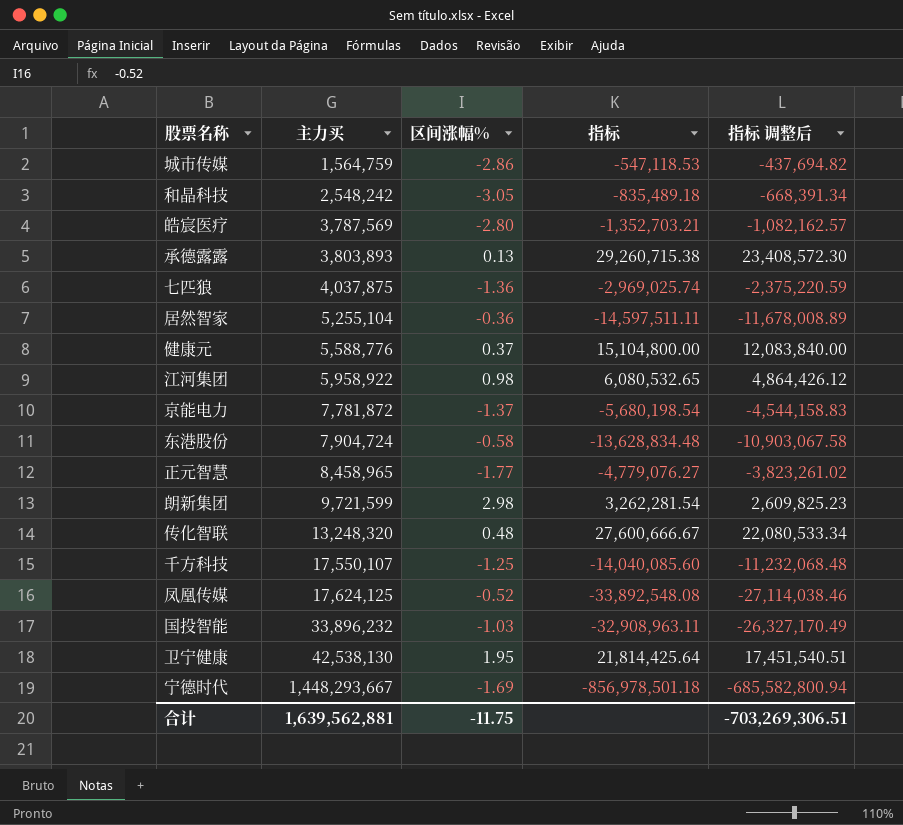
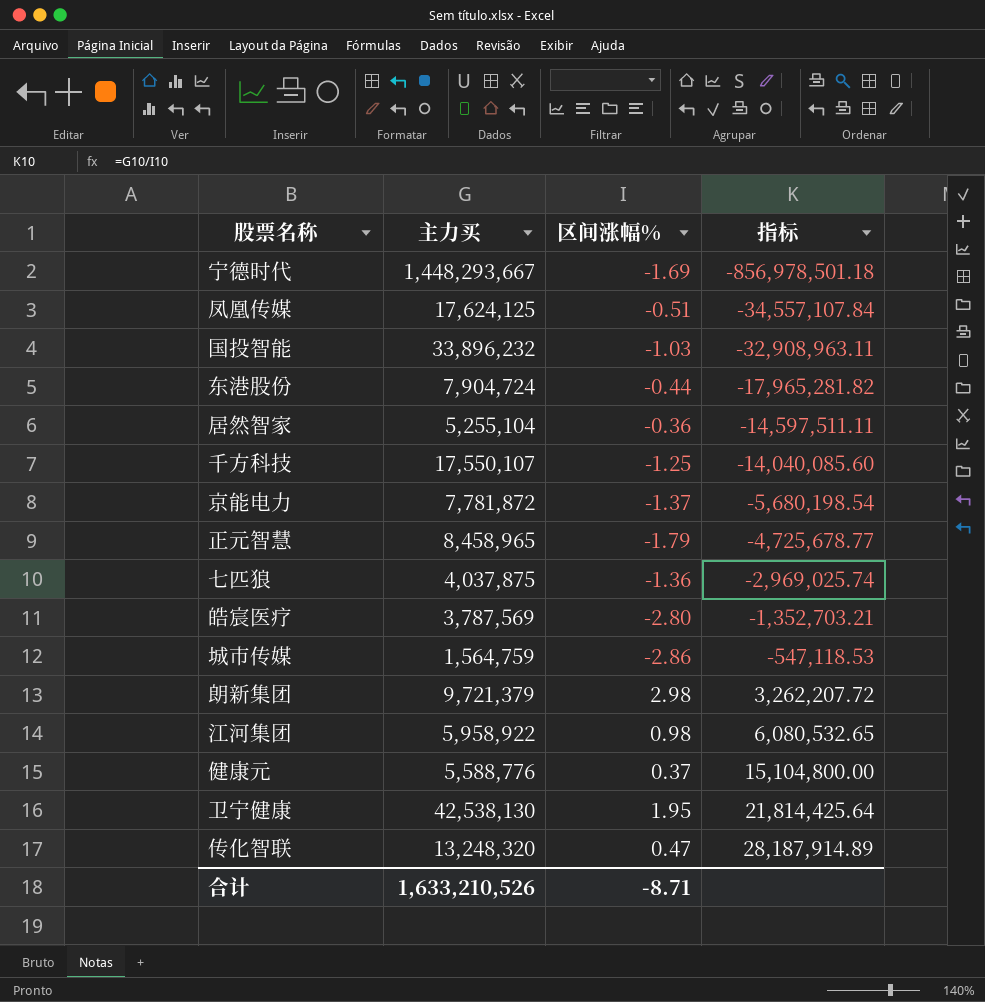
row order: 主力买 ascending -> 指标 ascending
column 指标 调整后 | formula: [指标] * 0.8 -> none
row 和晶科技: 2,548,242 | -3.05 | -835,489.18 | -668,391.34 -> none
row 承德露露: 3,803,893 | 0.13 | 29,260,715.38 | 23,408,572.30 -> none
凤凰传媒 | 区间涨幅%: -0.52 -> -0.51
凤凰传媒 | 指标: -33,892,548.08 -> -34,557,107.84
东港股份 | 区间涨幅%: -0.58 -> -0.44
东港股份 | 指标: -13,628,834.48 -> -17,965,281.82
正元智慧 | 区间涨幅%: -1.77 -> -1.79
正元智慧 | 指标: -4,779,076.27 -> -4,725,678.77
朗新集团 | 主力买: 9,721,599 -> 9,721,379
朗新集团 | 指标: 3,262,281.54 -> 3,262,207.72
传化智联 | 区间涨幅%: 0.48 -> 0.47
传化智联 | 指标: 27,600,666.67 -> 28,187,914.89
合计 | 主力买: 1,639,562,881 -> 1,633,210,526
合计 | 区间涨幅%: -11.75 -> -8.71

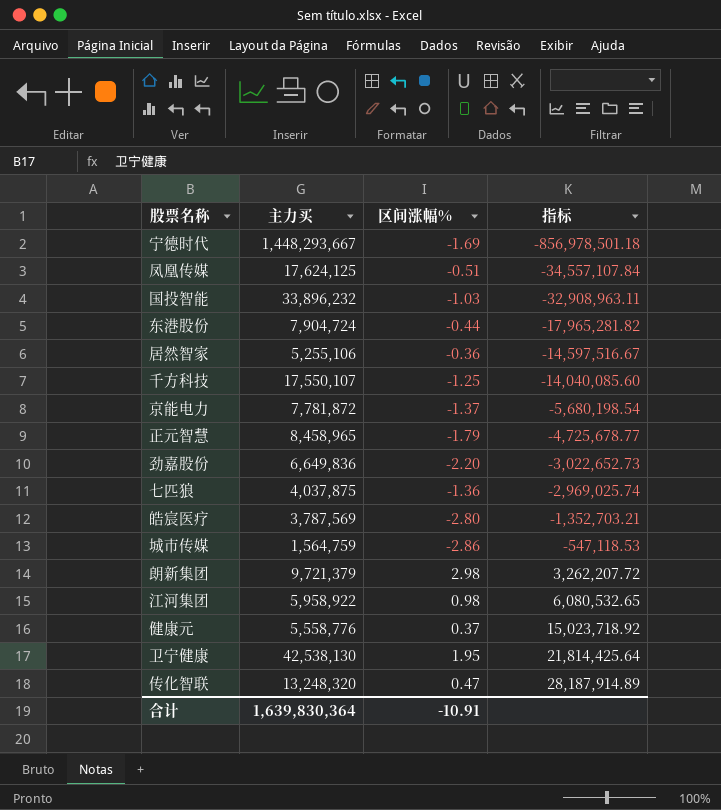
居然智家 | 主力买: 5,255,104 -> 5,255,106
居然智家 | 指标: -14,597,511.11 -> -14,597,516.67
row 劲嘉股份: none -> 6,649,836 | -2.20 | -3,022,652.73
健康元 | 主力买: 5,588,776 -> 5,558,776
健康元 | 指标: 15,104,800.00 -> 15,023,718.92
合计 | 主力买: 1,633,210,526 -> 1,639,830,364
合计 | 区间涨幅%: -8.71 -> -10.91

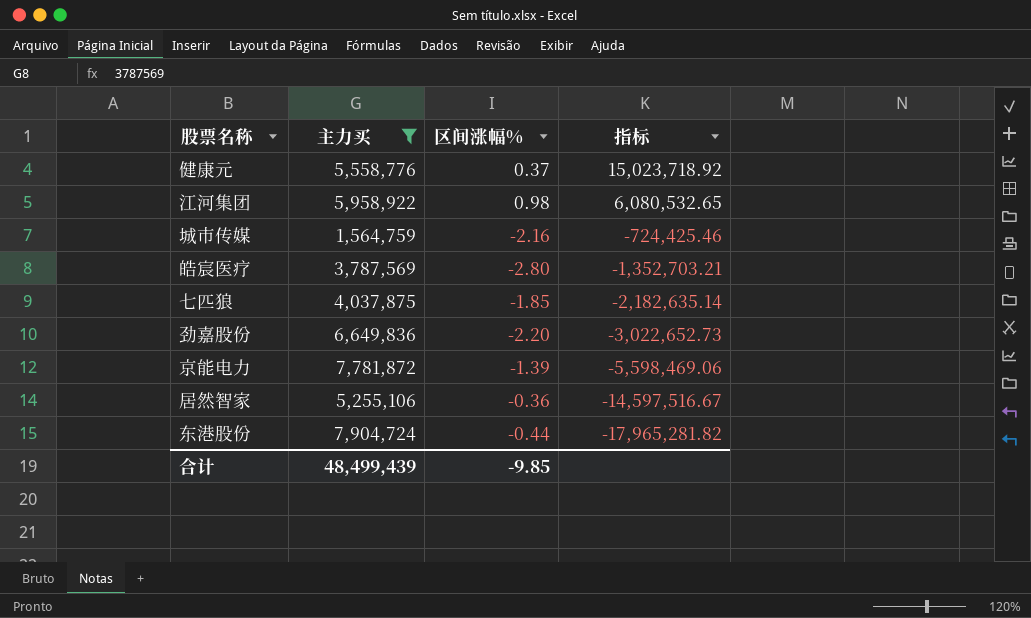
filter: none -> 主力买 <= 7,904,724
row order: 指标 ascending -> 指标 descending
城市传媒 | 区间涨幅%: -2.86 -> -2.16
城市传媒 | 指标: -547,118.53 -> -724,425.46
七匹狼 | 区间涨幅%: -1.36 -> -1.85
七匹狼 | 指标: -2,969,025.74 -> -2,182,635.14
京能电力 | 区间涨幅%: -1.37 -> -1.39
京能电力 | 指标: -5,680,198.54 -> -5,598,469.06
合计 | 主力买: 1,639,830,364 -> 48,499,439
合计 | 区间涨幅%: -10.91 -> -9.85

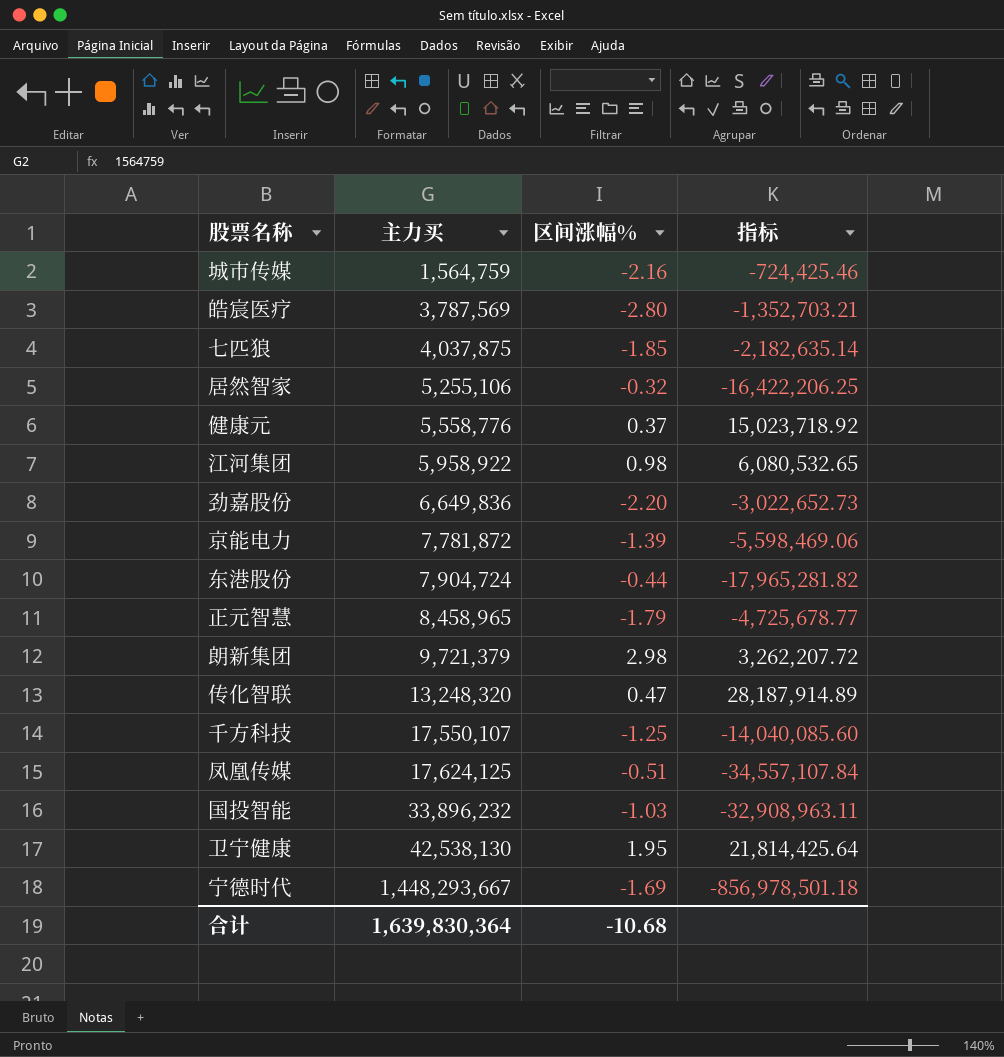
filter: 主力买 <= 7,904,724 -> none
row order: 指标 descending -> 主力买 ascending
居然智家 | 区间涨幅%: -0.36 -> -0.32
居然智家 | 指标: -14,597,516.67 -> -16,422,206.25
合计 | 主力买: 48,499,439 -> 1,639,830,364
合计 | 区间涨幅%: -9.85 -> -10.68

